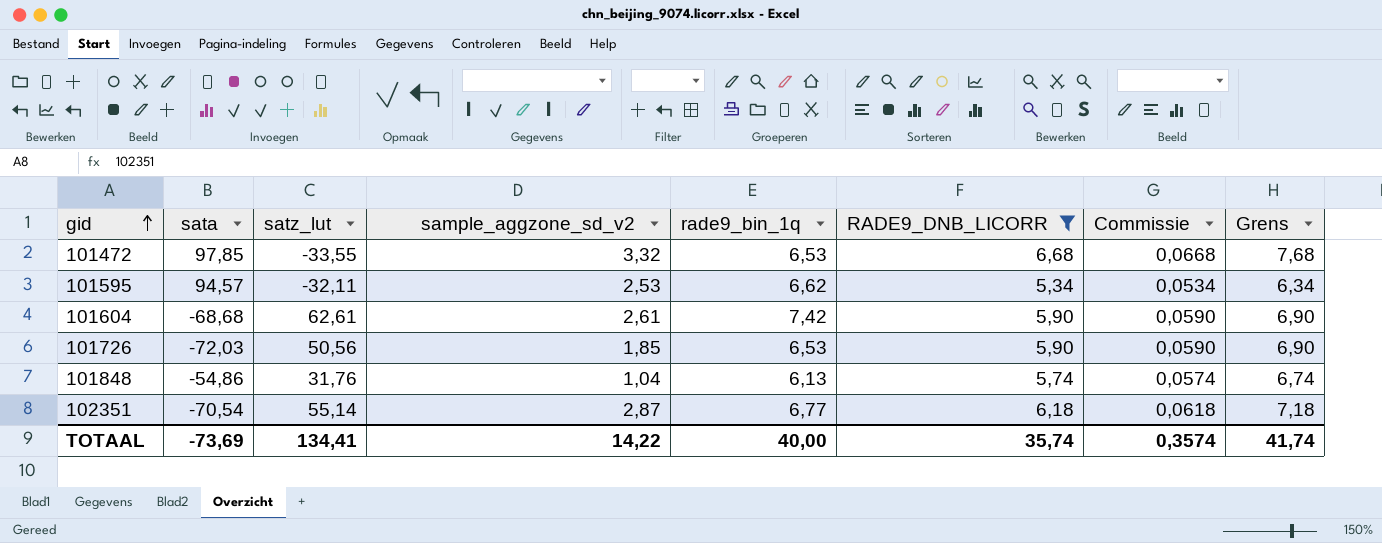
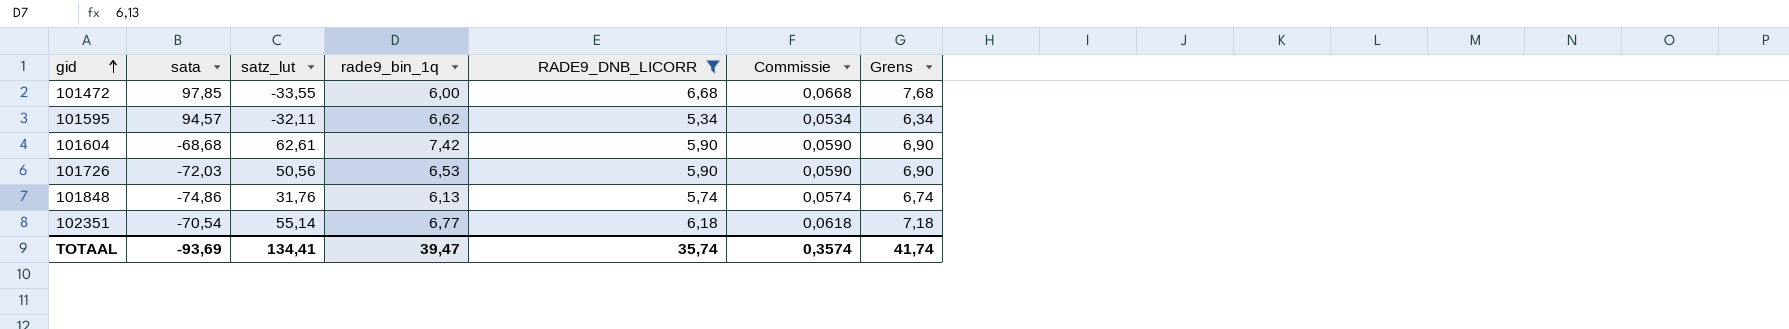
column sample_aggzone_sd_v2 | position: 4 -> none
101472 | rade9_bin_1q: 6,53 -> 6,00
101848 | sata: -54,86 -> -74,86
TOTAAL | sata: -73,69 -> -93,69
TOTAAL | rade9_bin_1q: 40,00 -> 39,47

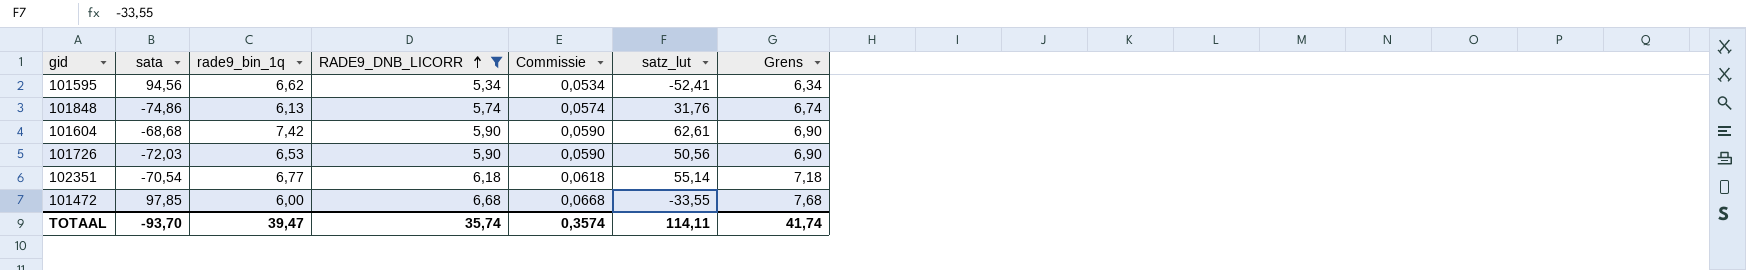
row order: gid ascending -> RADE9_DNB_LICORR ascending
column satz_lut | position: 3 -> 6
101595 | sata: 94,57 -> 94,56
101595 | satz_lut: -32,11 -> -52,41
TOTAAL | sata: -93,69 -> -93,70
TOTAAL | satz_lut: 134,41 -> 114,11

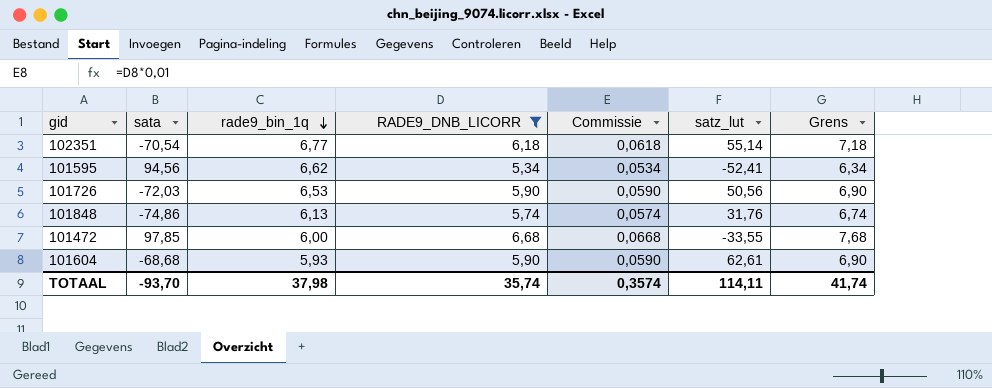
row order: RADE9_DNB_LICORR ascending -> rade9_bin_1q descending
101604 | rade9_bin_1q: 7,42 -> 5,93
TOTAAL | rade9_bin_1q: 39,47 -> 37,98

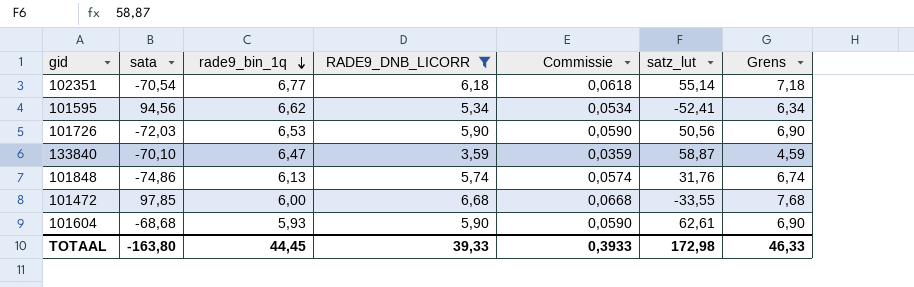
row 133840: none -> -70,10 | 6,47 | 3,59 | 0,0359 | 58,87 | 4,59
TOTAAL | sata: -93,70 -> -163,80
TOTAAL | rade9_bin_1q: 37,98 -> 44,45
TOTAAL | RADE9_DNB_LICORR: 35,74 -> 39,33
TOTAAL | Commissie: 0,3574 -> 0,3933
TOTAAL | satz_lut: 114,11 -> 172,98
TOTAAL | Grens: 41,74 -> 46,33

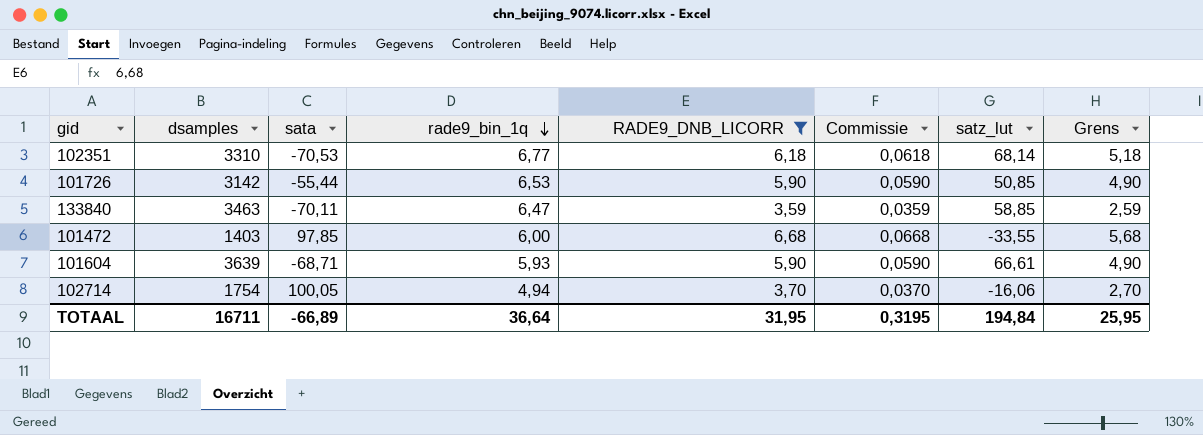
column dsamples | position: none -> 2
column Grens | formula: [RADE9_DNB_LICORR] + 1 -> [RADE9_DNB_LICORR] - 1
row 101595: 94,56 | 6,62 | 5,34 | 0,0534 | -52,41 | 6,34 -> none
row 101848: -74,86 | 6,13 | 5,74 | 0,0574 | 31,76 | 6,74 -> none
102351 | sata: -70,54 -> -70,53
102351 | satz_lut: 55,14 -> 68,14
101726 | sata: -72,03 -> -55,44
101726 | satz_lut: 50,56 -> 50,85
133840 | sata: -70,10 -> -70,11
133840 | satz_lut: 58,87 -> 58,85
101604 | sata: -68,68 -> -68,71
101604 | satz_lut: 62,61 -> 66,61
row 102714: none -> 1754 | 100,05 | 4,94 | 3,70 | 0,0370 | -16,06 | 2,70
TOTAAL | sata: -163,80 -> -66,89
TOTAAL | rade9_bin_1q: 44,45 -> 36,64
TOTAAL | RADE9_DNB_LICORR: 39,33 -> 31,95
TOTAAL | Commissie: 0,3933 -> 0,3195
TOTAAL | satz_lut: 172,98 -> 194,84
TOTAAL | Grens: 46,33 -> 25,95

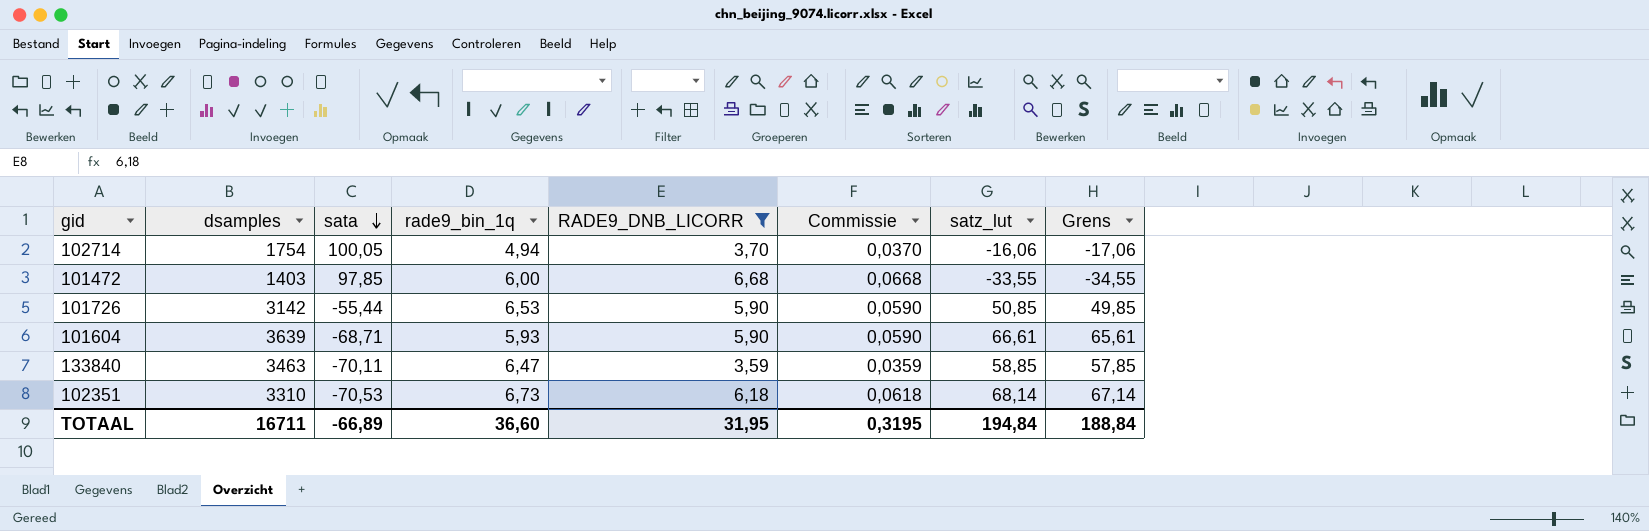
row order: rade9_bin_1q descending -> sata descending
column Grens | formula: [RADE9_DNB_LICORR] - 1 -> [satz_lut] - 1
102351 | rade9_bin_1q: 6,77 -> 6,73
TOTAAL | rade9_bin_1q: 36,64 -> 36,60
TOTAAL | Grens: 25,95 -> 188,84

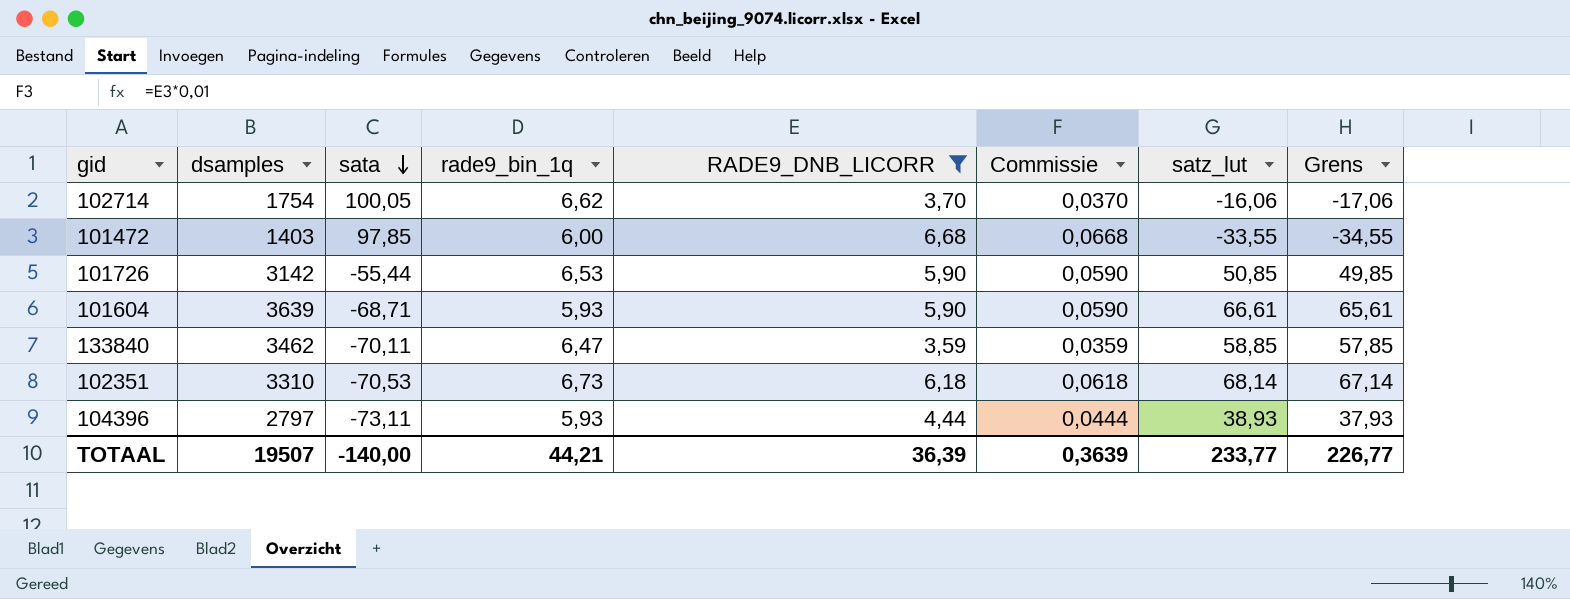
102714 | rade9_bin_1q: 4,94 -> 6,62
133840 | dsamples: 3463 -> 3462
row 104396: none -> 2797 | -73,11 | 5,93 | 4,44 | 0,0444 | 38,93 | 37,93
TOTAAL | dsamples: 16711 -> 19507
TOTAAL | sata: -66,89 -> -140,00
TOTAAL | rade9_bin_1q: 36,60 -> 44,21
TOTAAL | RADE9_DNB_LICORR: 31,95 -> 36,39
TOTAAL | Commissie: 0,3195 -> 0,3639
TOTAAL | satz_lut: 194,84 -> 233,77
TOTAAL | Grens: 188,84 -> 226,77

